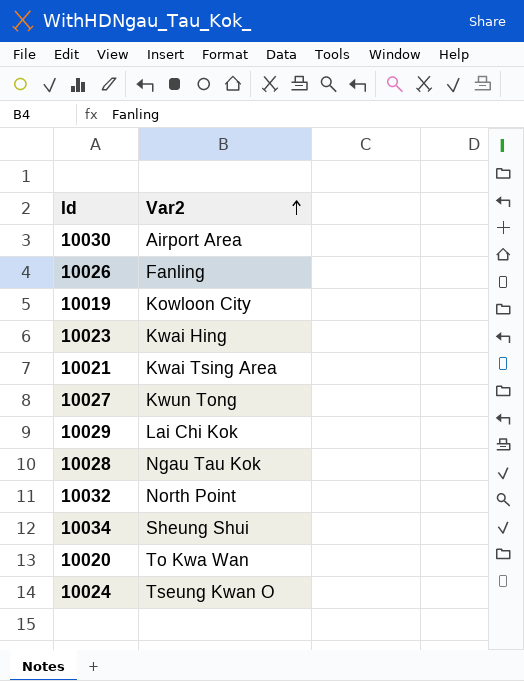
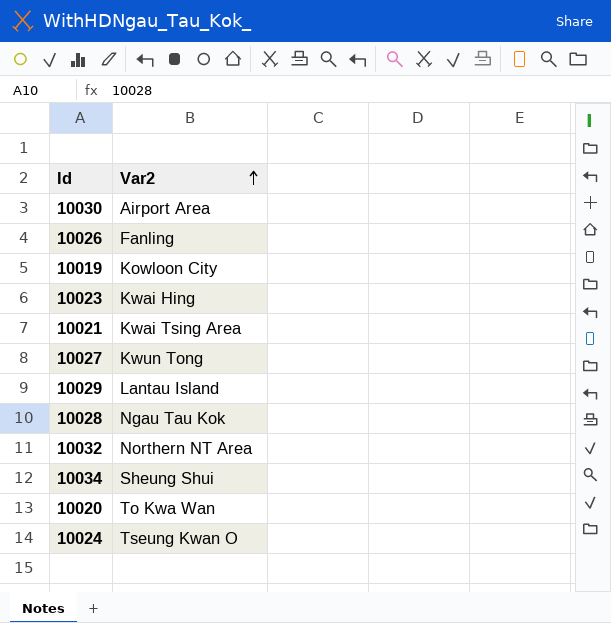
10029 | Var2: Lai Chi Kok -> Lantau Island
10032 | Var2: North Point -> Northern NT Area

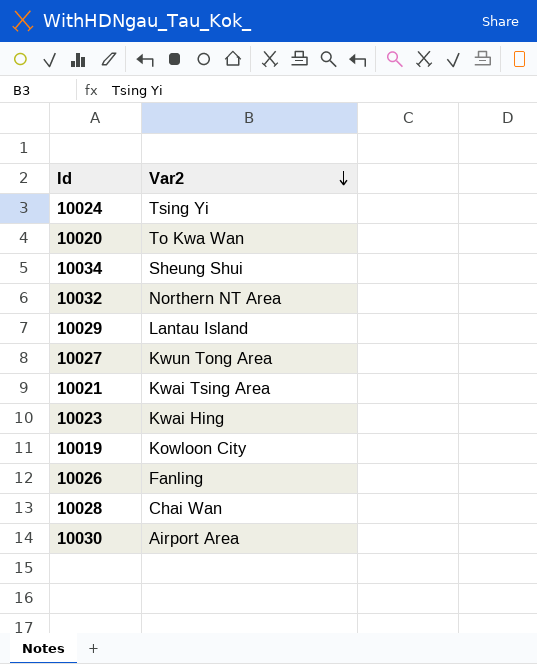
row order: Var2 ascending -> Var2 descending
10024 | Var2: Tseung Kwan O -> Tsing Yi
10027 | Var2: Kwun Tong -> Kwun Tong Area
10028 | Var2: Ngau Tau Kok -> Chai Wan

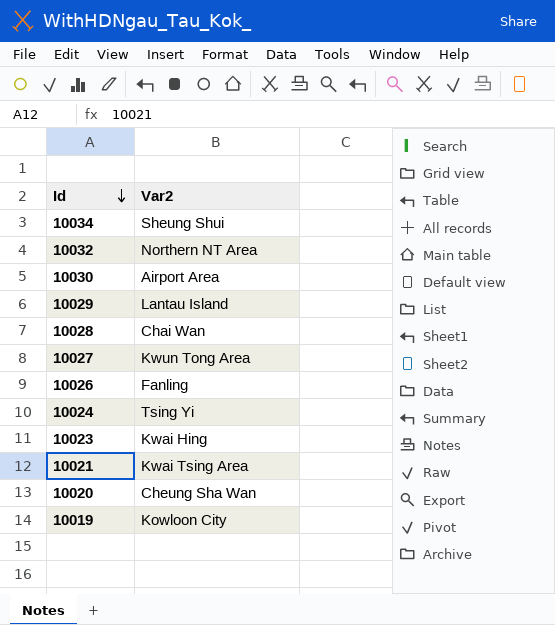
row order: Var2 descending -> Id descending
10020 | Var2: To Kwa Wan -> Cheung Sha Wan

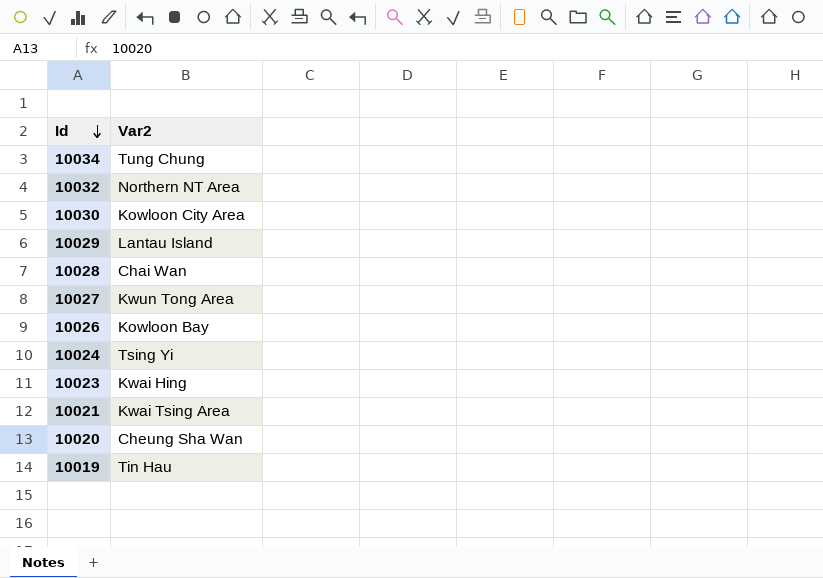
10034 | Var2: Sheung Shui -> Tung Chung
10030 | Var2: Airport Area -> Kowloon City Area
10026 | Var2: Fanling -> Kowloon Bay
10019 | Var2: Kowloon City -> Tin Hau

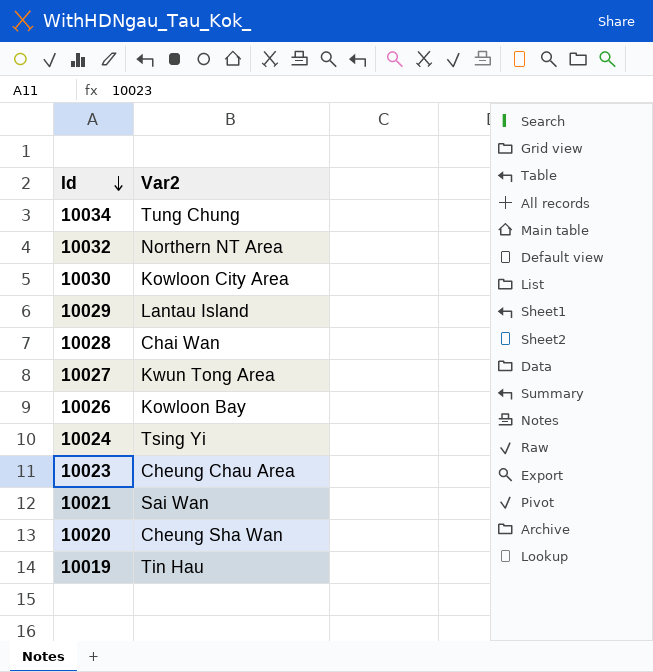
10023 | Var2: Kwai Hing -> Cheung Chau Area
10021 | Var2: Kwai Tsing Area -> Sai Wan

